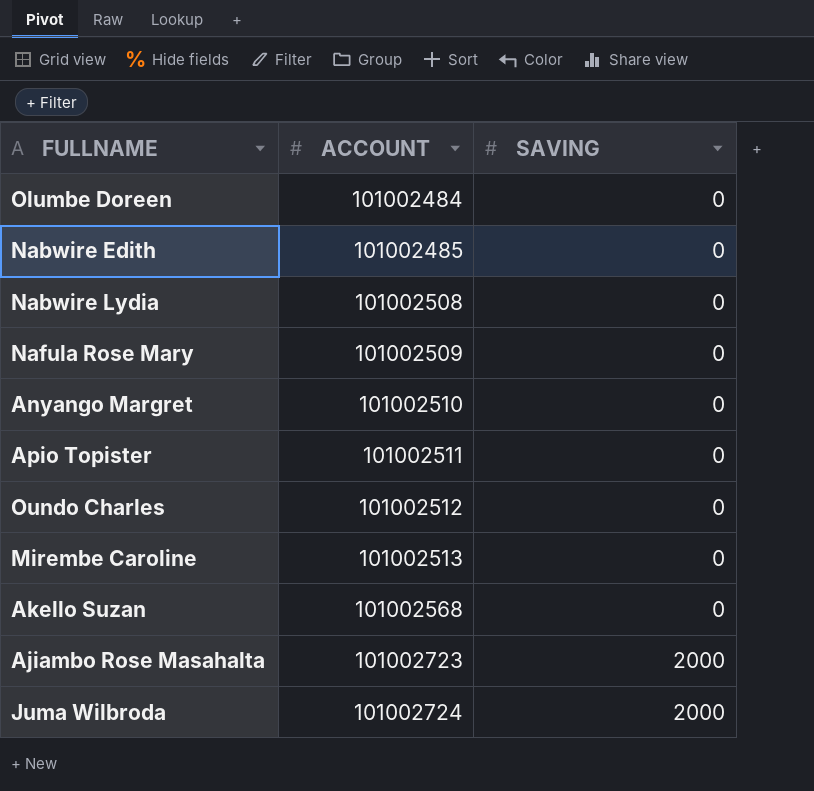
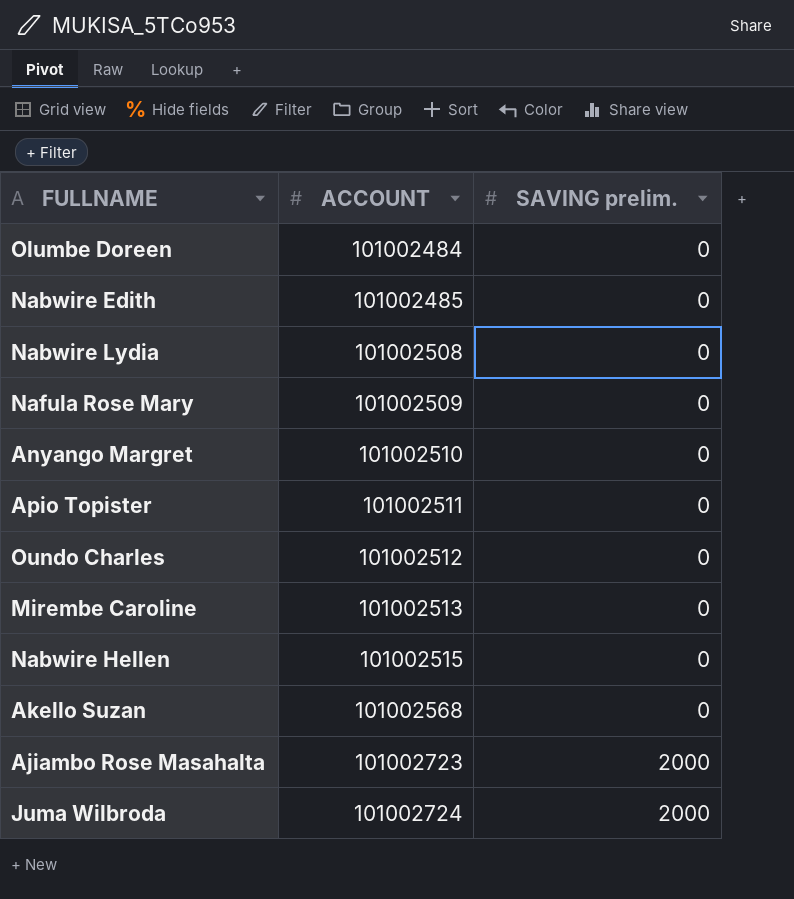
column name: SAVING -> SAVING prelim.
row Nabwire Hellen: none -> 101002515 | 0

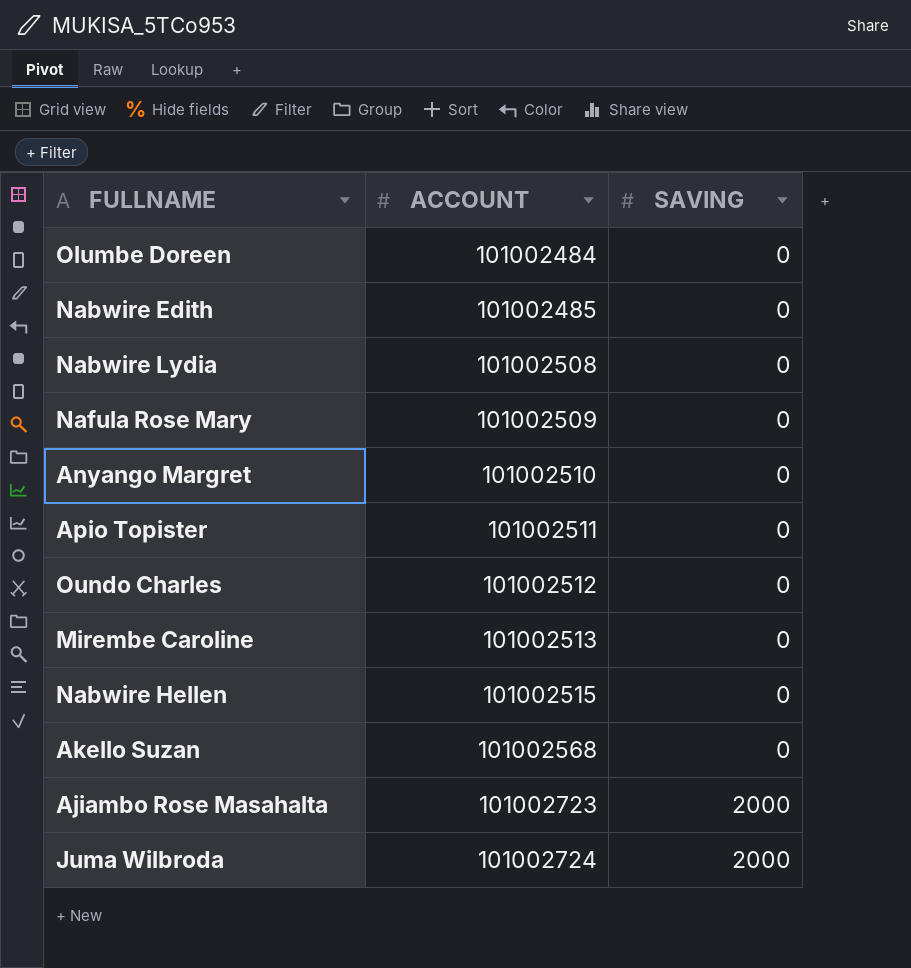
column name: SAVING prelim. -> SAVING

